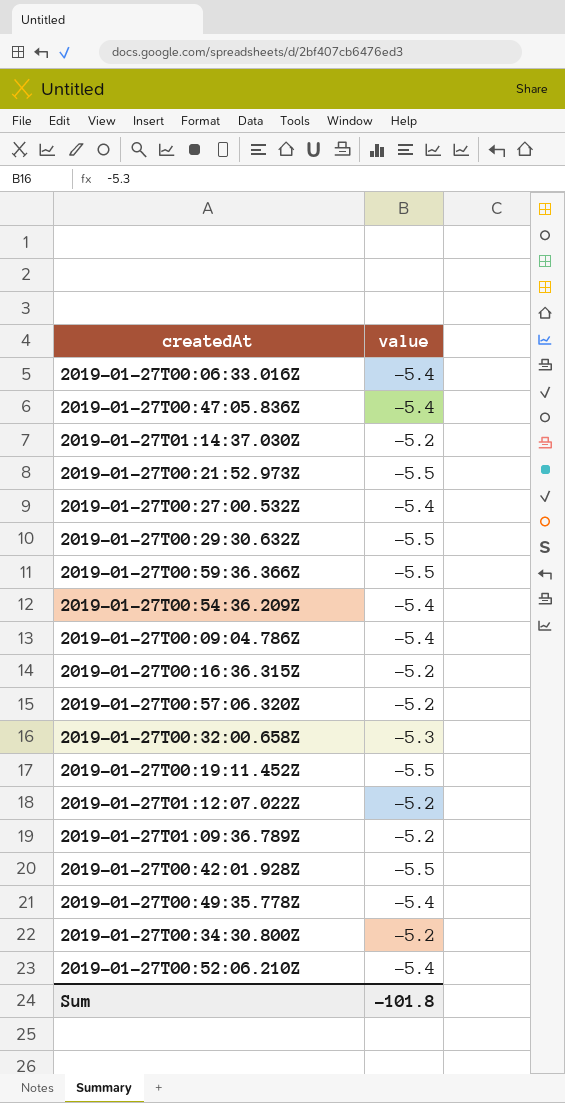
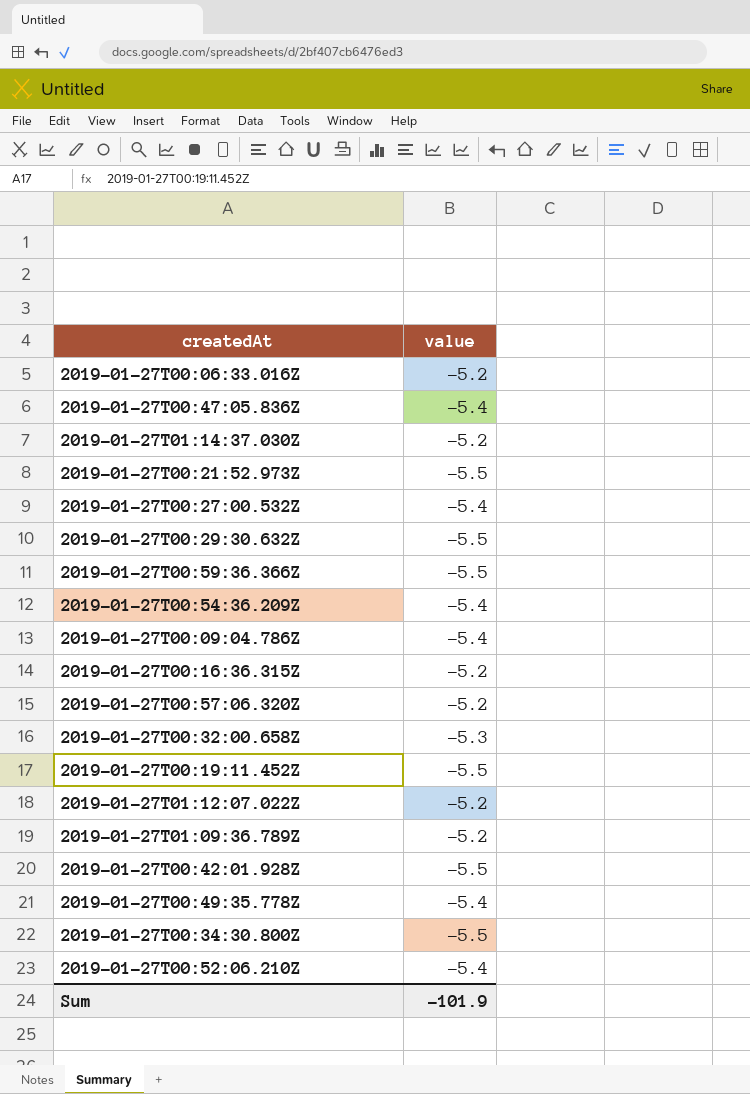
2019-01-27T00:06:33.016Z | value: -5.4 -> -5.2
2019-01-27T00:34:30.800Z | value: -5.2 -> -5.5
Sum | value: -101.8 -> -101.9

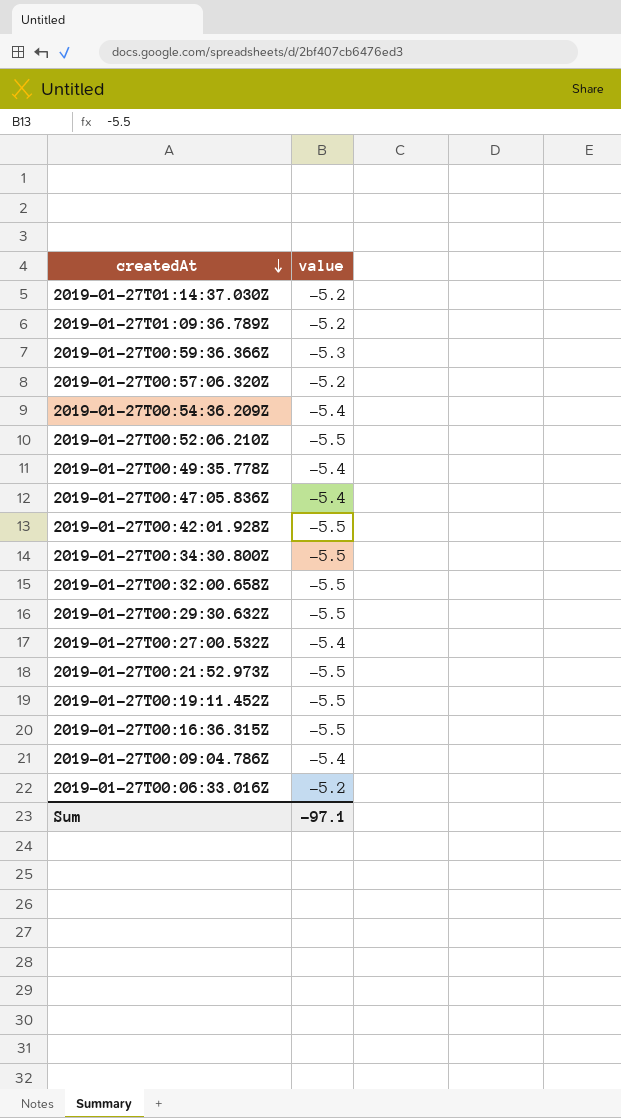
row order: none -> createdAt descending
row 2019-01-27T01:12:07.022Z: -5.2 -> none
2019-01-27T00:59:36.366Z | value: -5.5 -> -5.3
2019-01-27T00:52:06.210Z | value: -5.4 -> -5.5
2019-01-27T00:32:00.658Z | value: -5.3 -> -5.5
2019-01-27T00:16:36.315Z | value: -5.2 -> -5.5
Sum | value: -101.9 -> -97.1

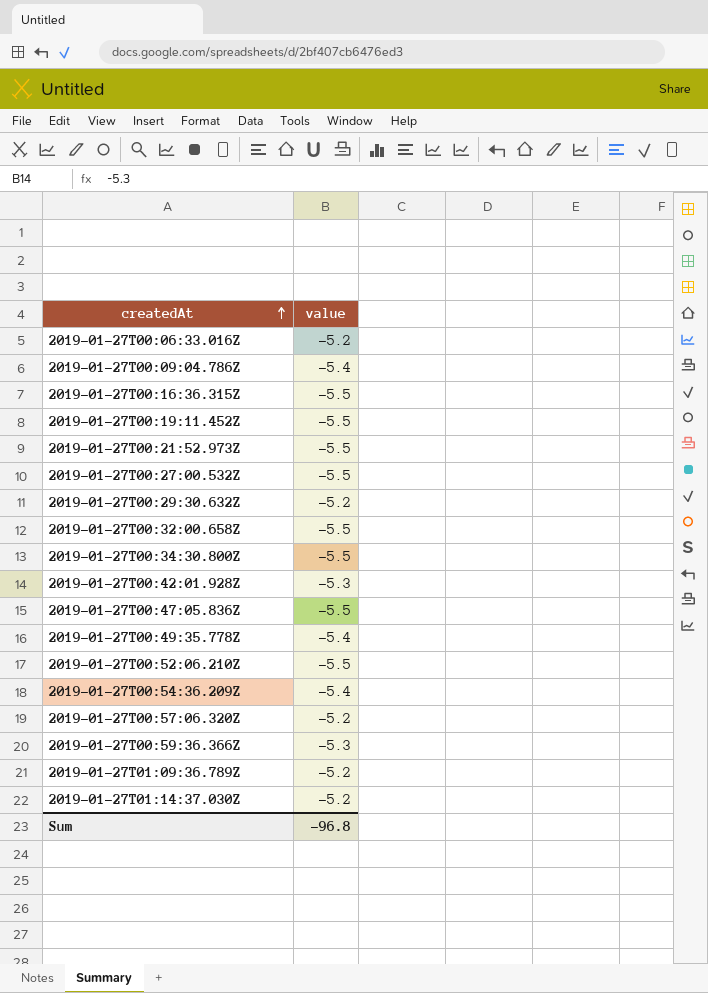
row order: createdAt descending -> createdAt ascending
2019-01-27T00:27:00.532Z | value: -5.4 -> -5.5
2019-01-27T00:29:30.632Z | value: -5.5 -> -5.2
2019-01-27T00:42:01.928Z | value: -5.5 -> -5.3
2019-01-27T00:47:05.836Z | value: -5.4 -> -5.5
Sum | value: -97.1 -> -96.8

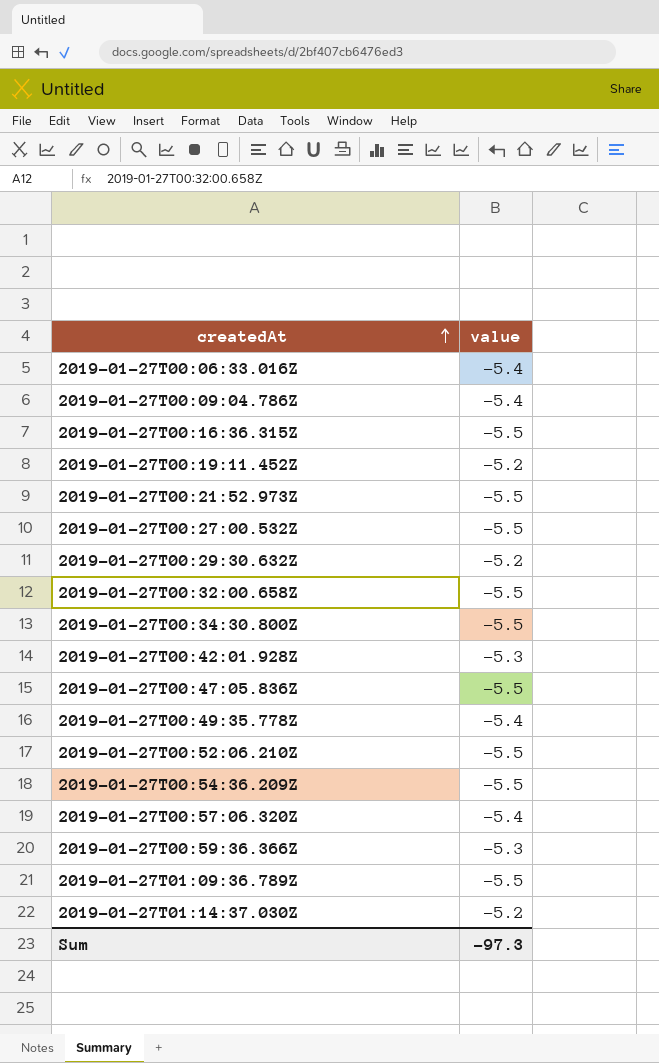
2019-01-27T00:06:33.016Z | value: -5.2 -> -5.4
2019-01-27T00:19:11.452Z | value: -5.5 -> -5.2
2019-01-27T00:54:36.209Z | value: -5.4 -> -5.5
2019-01-27T00:57:06.320Z | value: -5.2 -> -5.4
2019-01-27T01:09:36.789Z | value: -5.2 -> -5.5
Sum | value: -96.8 -> -97.3

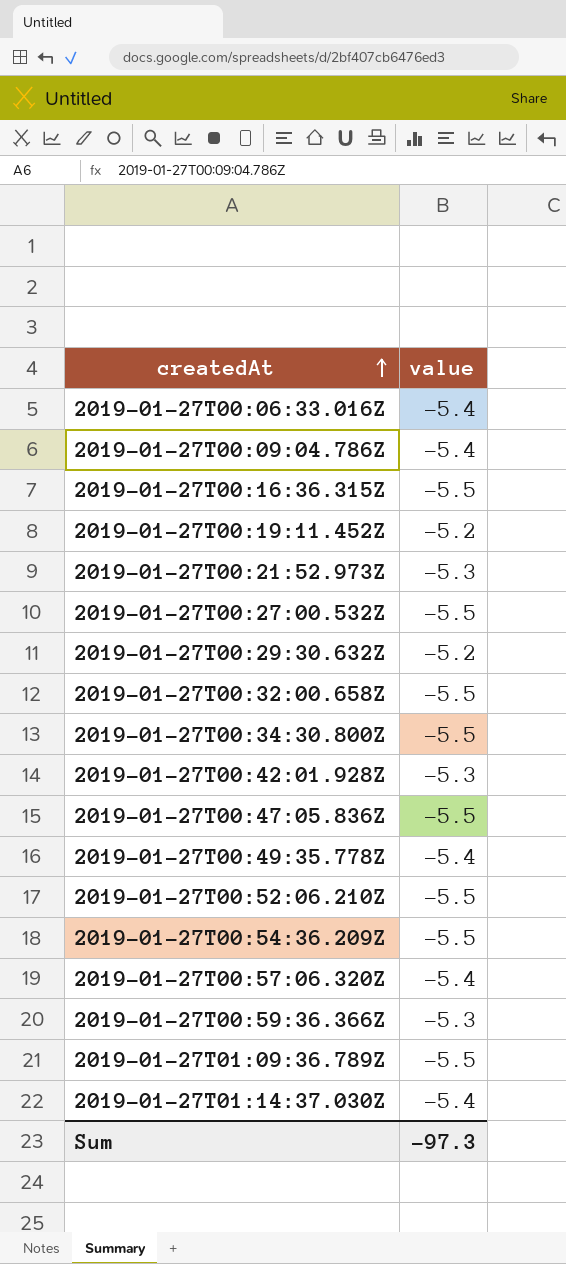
2019-01-27T00:21:52.973Z | value: -5.5 -> -5.3
2019-01-27T01:14:37.030Z | value: -5.2 -> -5.4

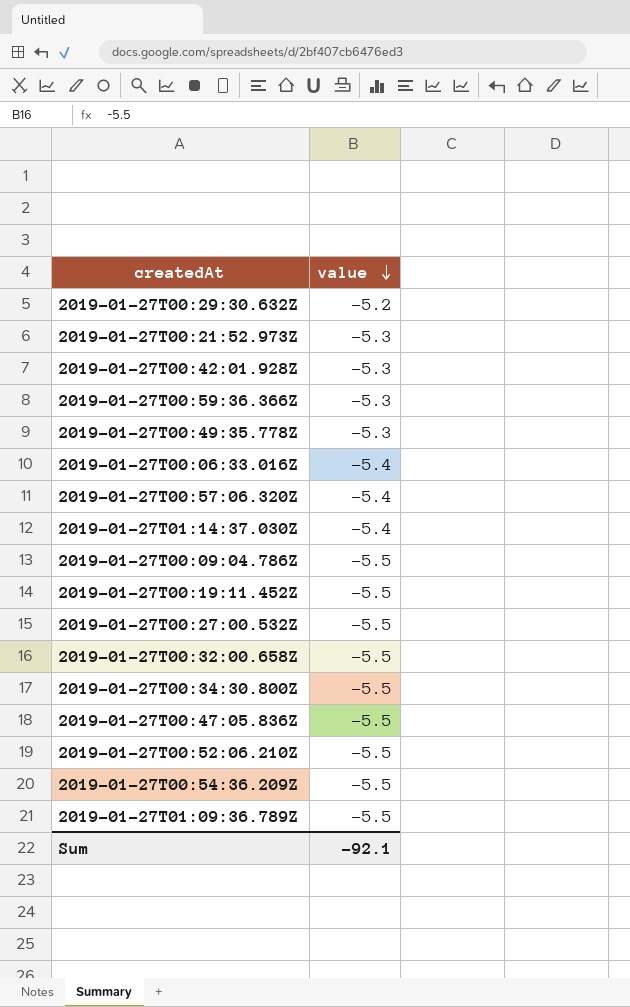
row order: createdAt ascending -> value descending
row 2019-01-27T00:16:36.315Z: -5.5 -> none
2019-01-27T00:49:35.778Z | value: -5.4 -> -5.3
2019-01-27T00:09:04.786Z | value: -5.4 -> -5.5
2019-01-27T00:19:11.452Z | value: -5.2 -> -5.5
Sum | value: -97.3 -> -92.1

